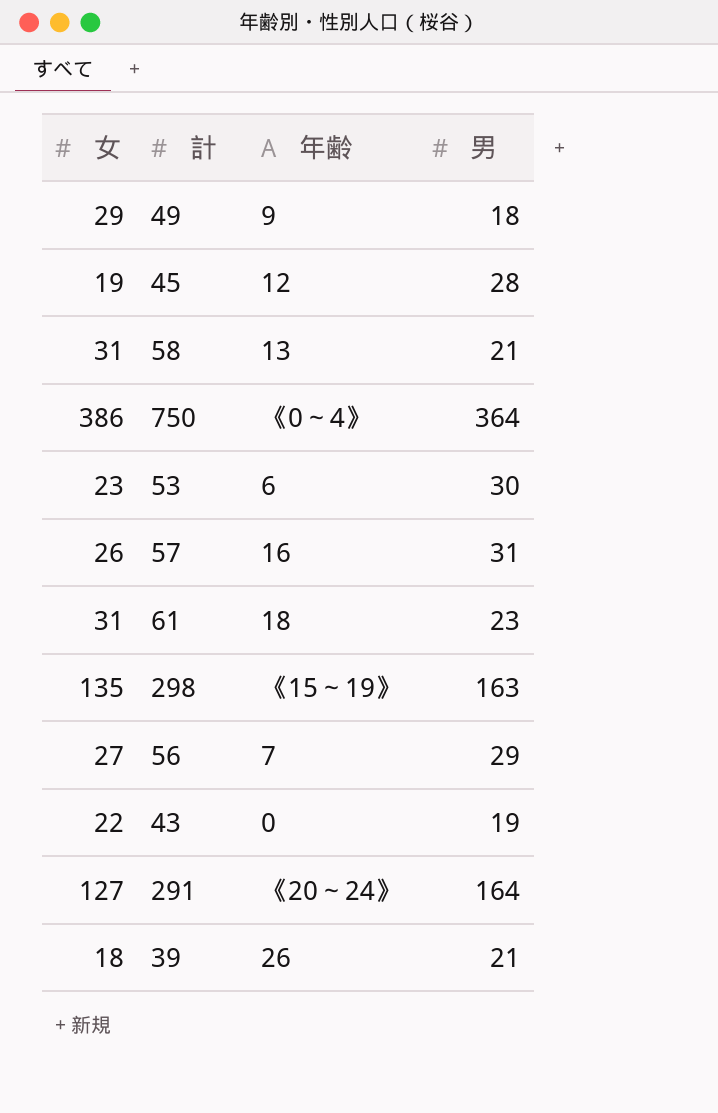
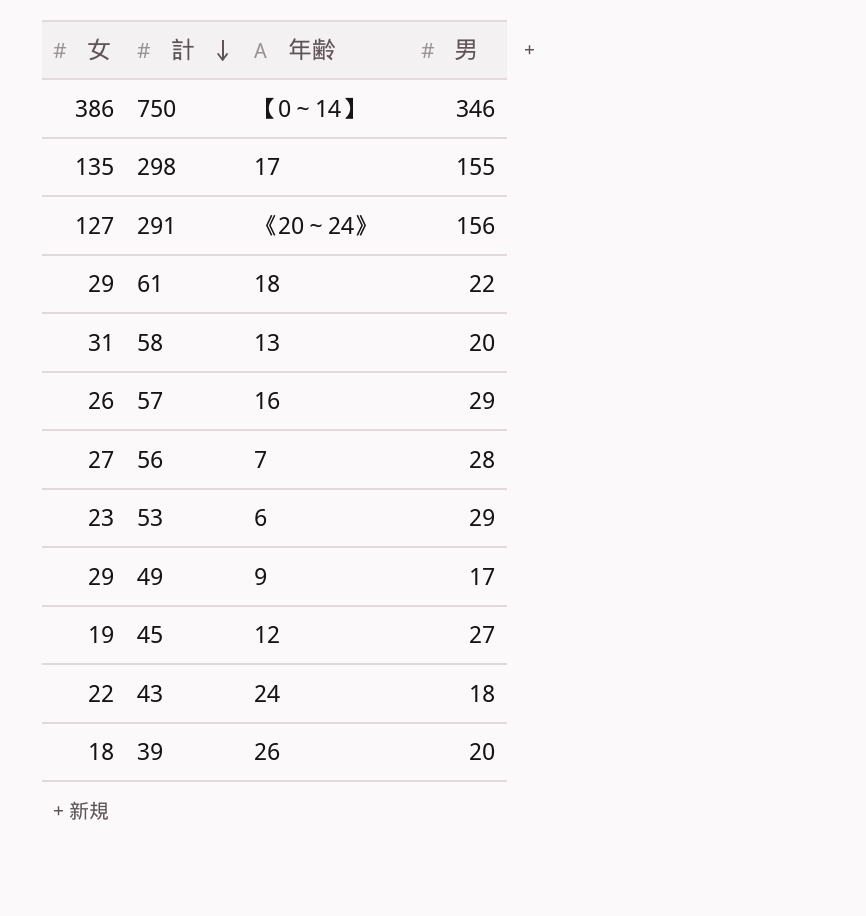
row order: none -> 計 descending
750 | 年齢: 《0～4》 -> 【0～14】
750 | 男: 364 -> 346
298 | 年齢: 《15～19》 -> 17
298 | 男: 163 -> 155
291 | 男: 164 -> 156
61 | 女: 31 -> 29
61 | 男: 23 -> 22
58 | 男: 21 -> 20
57 | 男: 31 -> 29
56 | 男: 29 -> 28
53 | 男: 30 -> 29
49 | 男: 18 -> 17
45 | 男: 28 -> 27
43 | 年齢: 0 -> 24
43 | 男: 19 -> 18
39 | 男: 21 -> 20

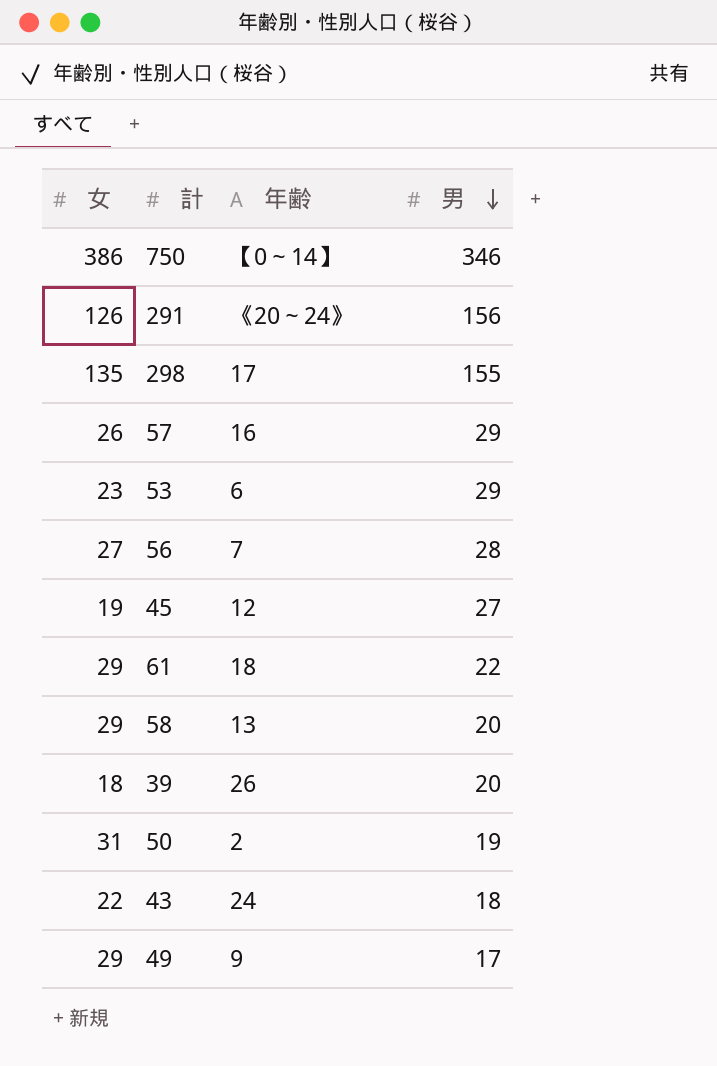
row order: 計 descending -> 男 descending
291 | 女: 127 -> 126
58 | 女: 31 -> 29
row 50: none -> 31 | 2 | 19

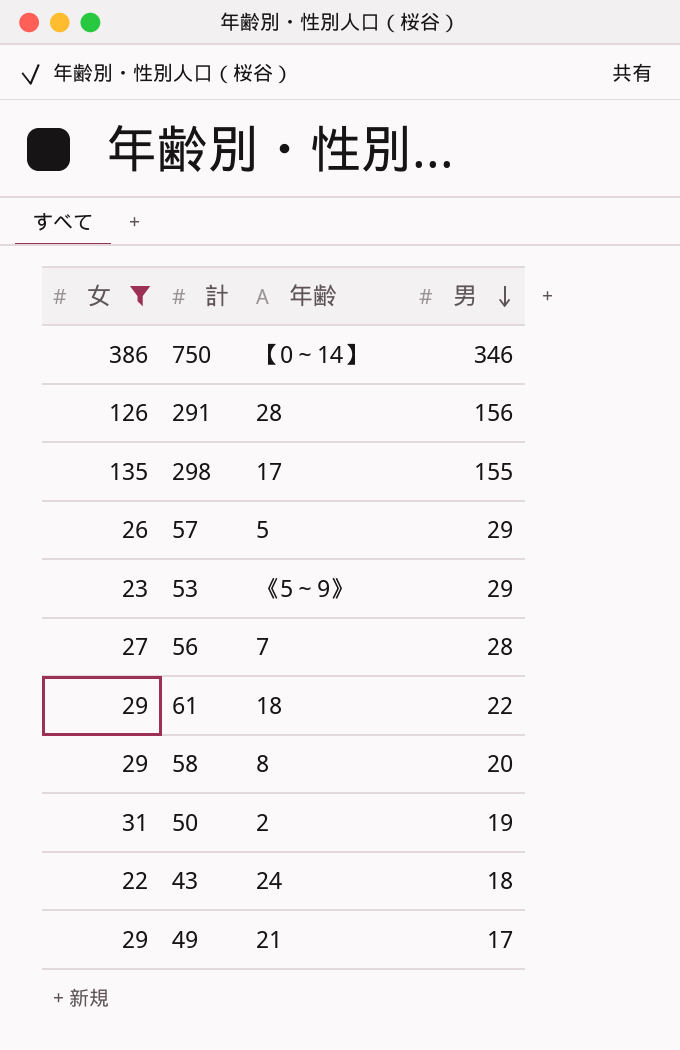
filter: none -> 女 >= 22
291 | 年齢: 《20～24》 -> 28
57 | 年齢: 16 -> 5
53 | 年齢: 6 -> 《5～9》
58 | 年齢: 13 -> 8
49 | 年齢: 9 -> 21

